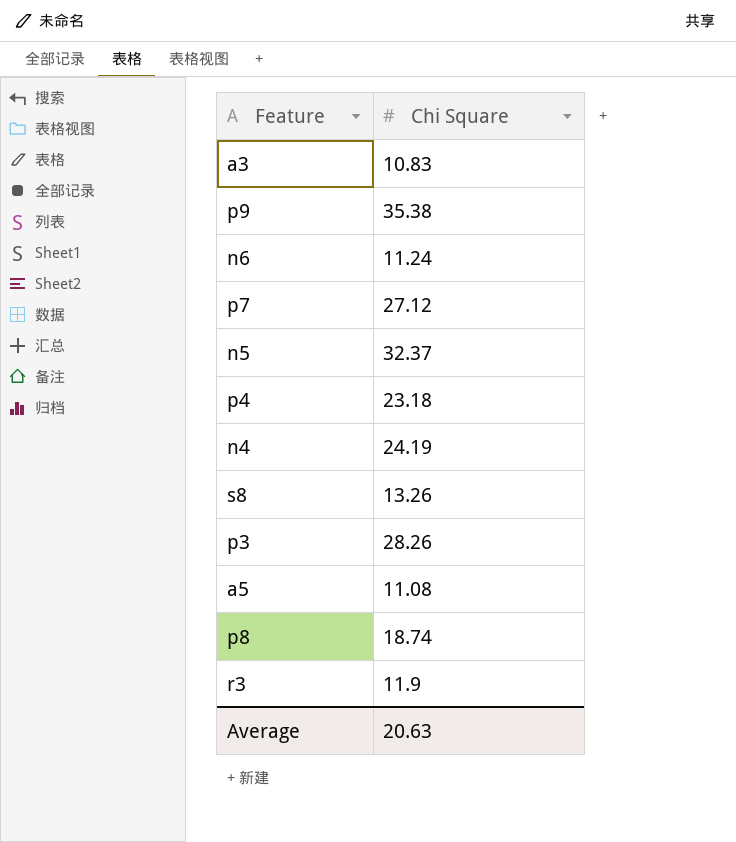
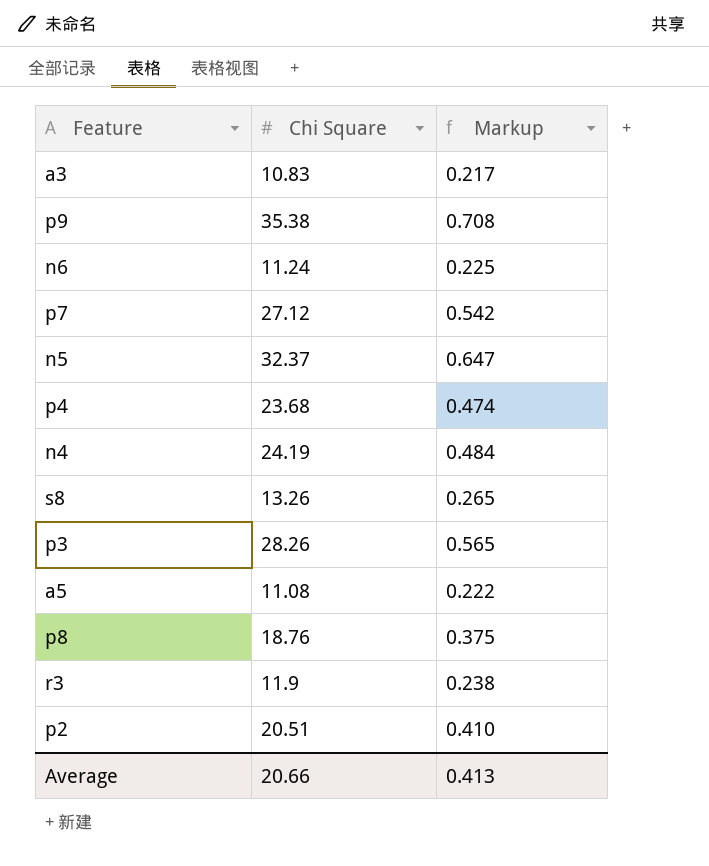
column Markup | formula: none -> [Chi Square] * 0.02
p4 | Chi Square: 23.18 -> 23.68
p8 | Chi Square: 18.74 -> 18.76
row p2: none -> 20.51 | 0.410
Average | Chi Square: 20.63 -> 20.66

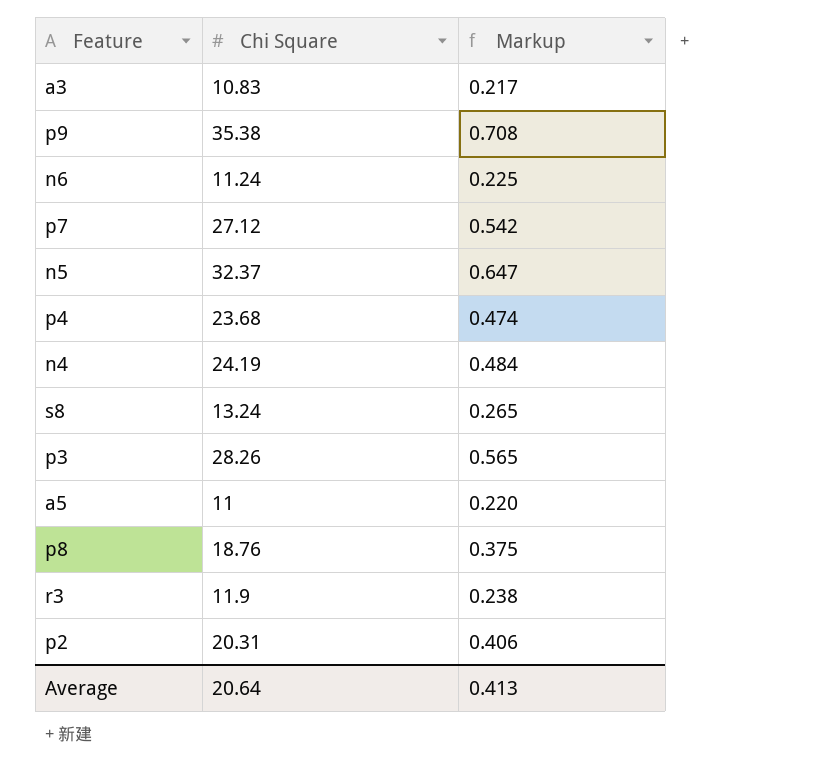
s8 | Chi Square: 13.26 -> 13.24
a5 | Chi Square: 11.08 -> 11
a5 | Markup: 0.222 -> 0.220
p2 | Chi Square: 20.51 -> 20.31
p2 | Markup: 0.410 -> 0.406
Average | Chi Square: 20.66 -> 20.64

